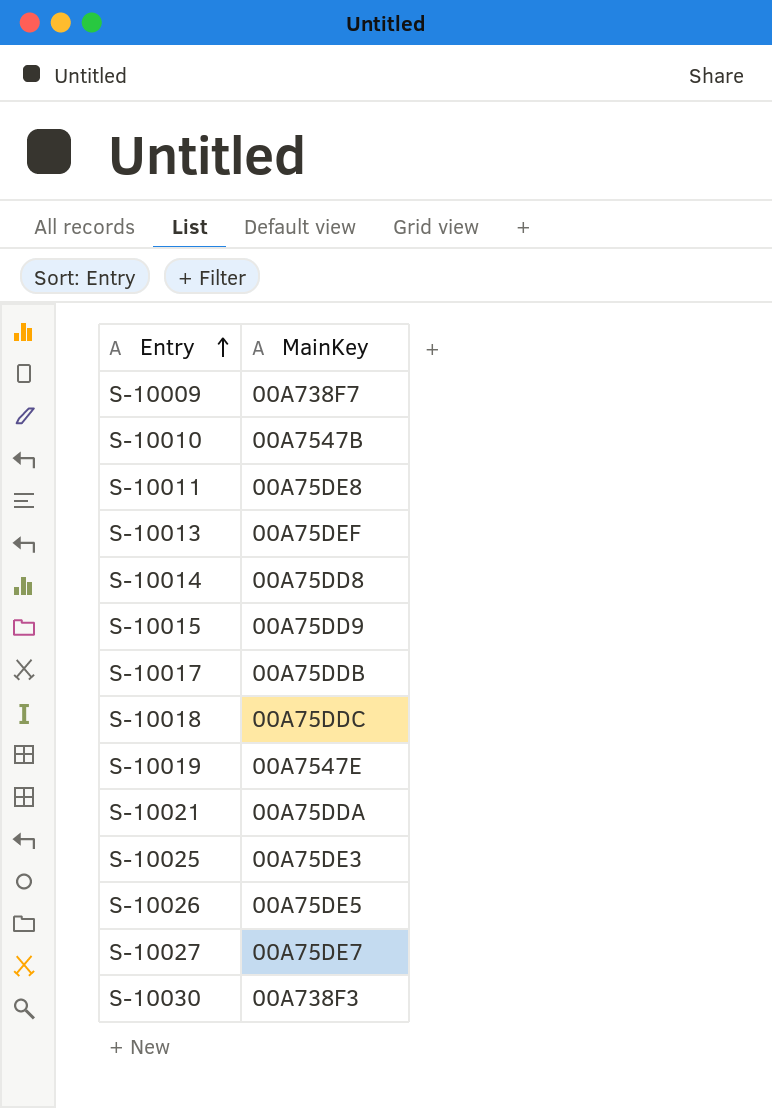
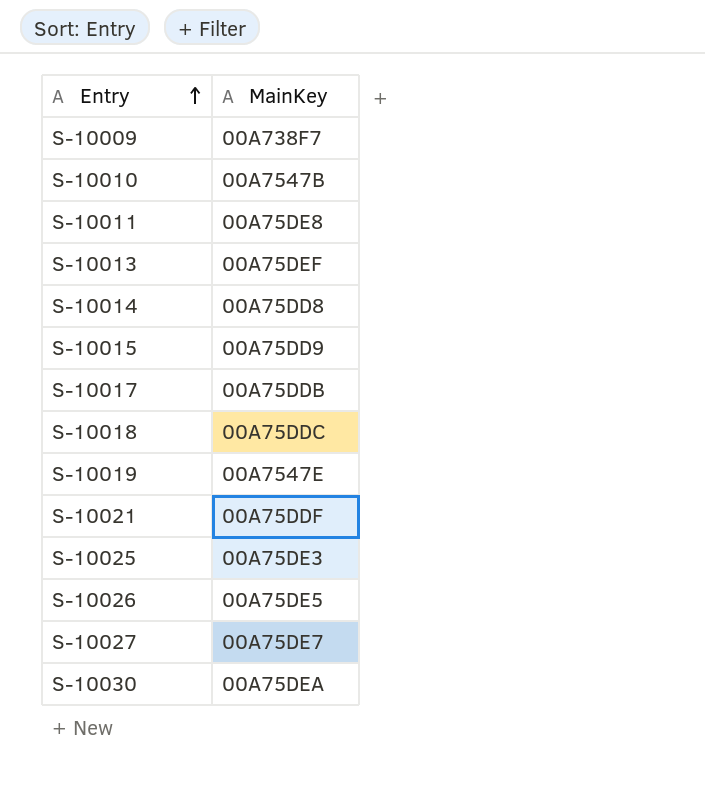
S-10021 | MainKey: 00A75DDA -> 00A75DDF
S-10030 | MainKey: 00A738F3 -> 00A75DEA

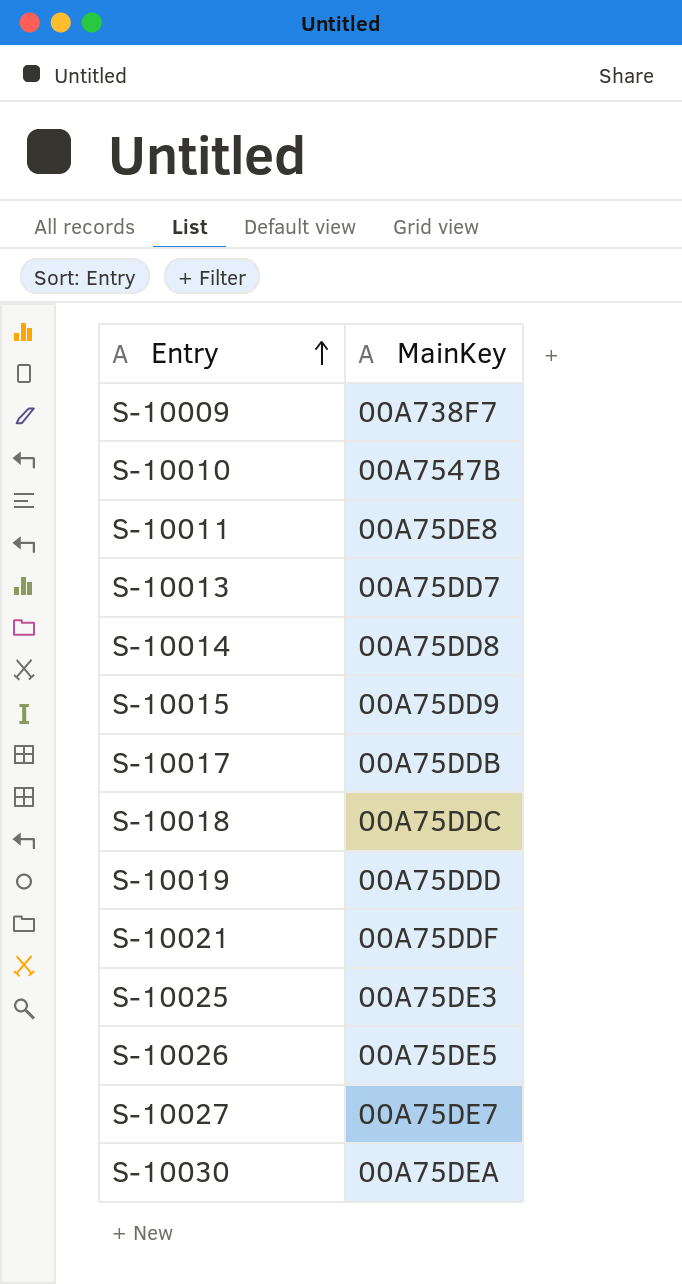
S-10013 | MainKey: 00A75DEF -> 00A75DD7
S-10019 | MainKey: 00A7547E -> 00A75DDD

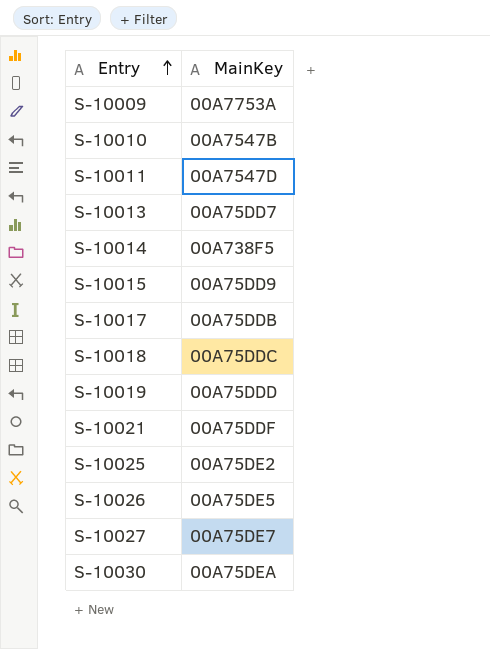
S-10009 | MainKey: 00A738F7 -> 00A7753A
S-10011 | MainKey: 00A75DE8 -> 00A7547D
S-10014 | MainKey: 00A75DD8 -> 00A738F5
S-10025 | MainKey: 00A75DE3 -> 00A75DE2

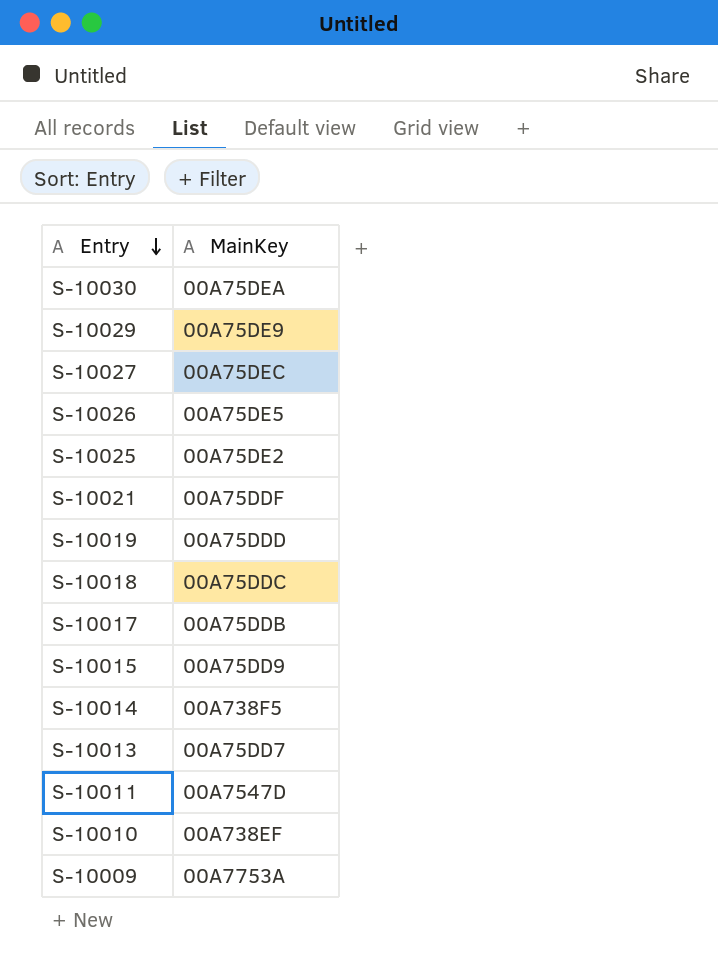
row order: Entry ascending -> Entry descending
row S-10029: none -> 00A75DE9
S-10027 | MainKey: 00A75DE7 -> 00A75DEC
S-10010 | MainKey: 00A7547B -> 00A738EF

